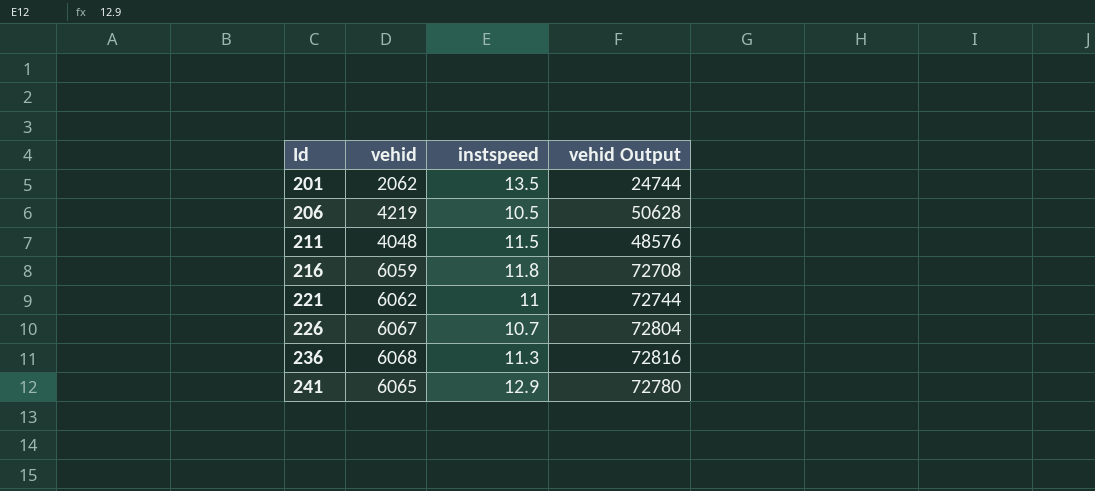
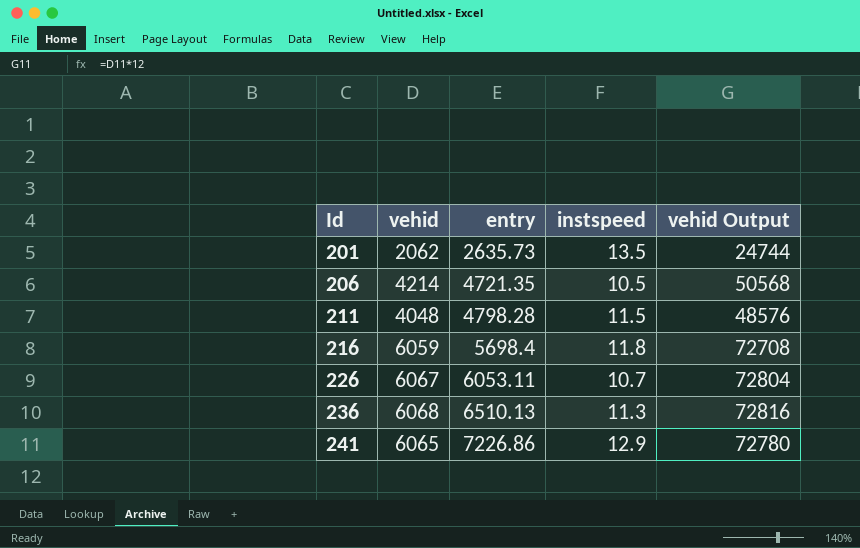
column entry | position: none -> 3
row 221: 6062 | 11 | 72744 -> none
206 | vehid: 4219 -> 4214
206 | vehid Output: 50628 -> 50568

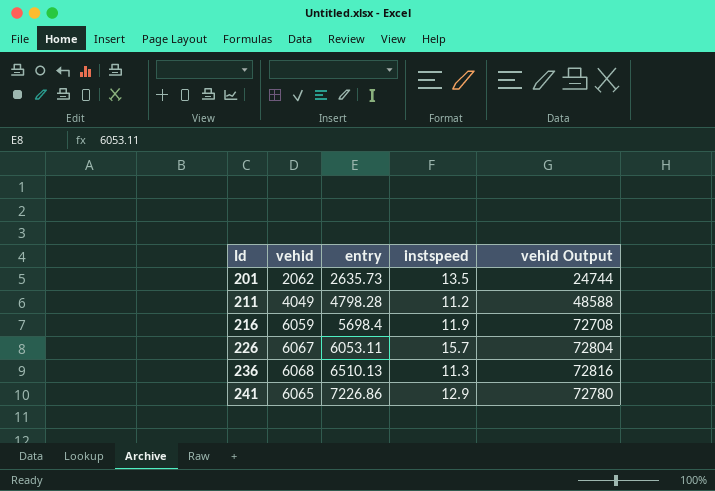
row 206: 4214 | 4721.35 | 10.5 | 50568 -> none
211 | vehid: 4048 -> 4049
211 | instspeed: 11.5 -> 11.2
211 | vehid Output: 48576 -> 48588
216 | instspeed: 11.8 -> 11.9
226 | instspeed: 10.7 -> 15.7

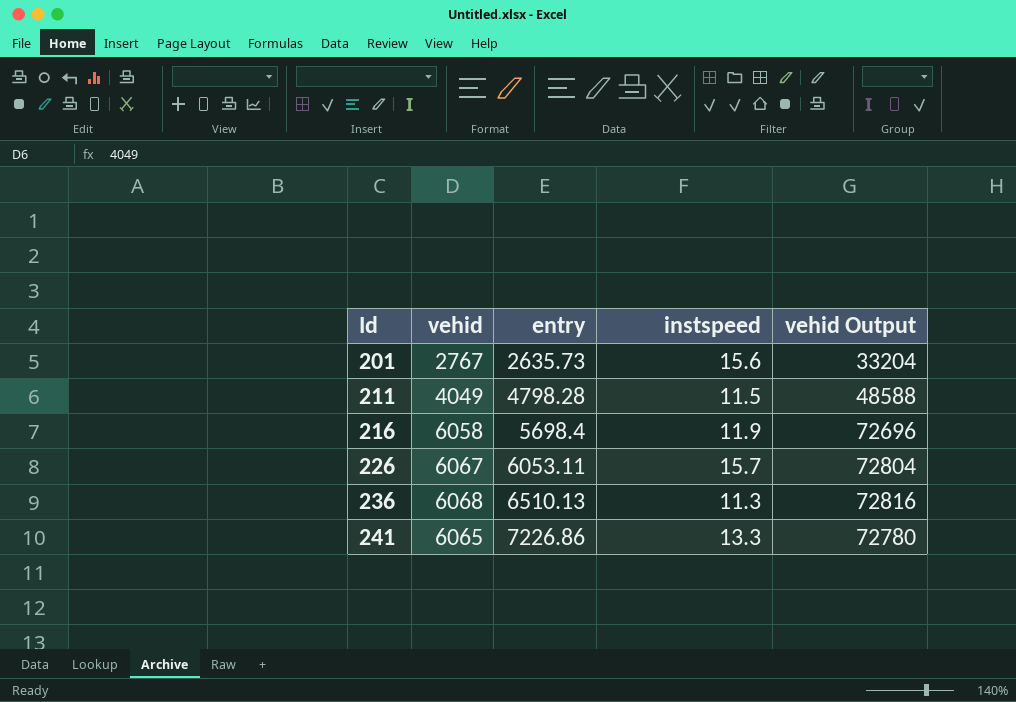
201 | vehid: 2062 -> 2767
201 | instspeed: 13.5 -> 15.6
201 | vehid Output: 24744 -> 33204
211 | instspeed: 11.2 -> 11.5
216 | vehid: 6059 -> 6058
216 | vehid Output: 72708 -> 72696
241 | instspeed: 12.9 -> 13.3

